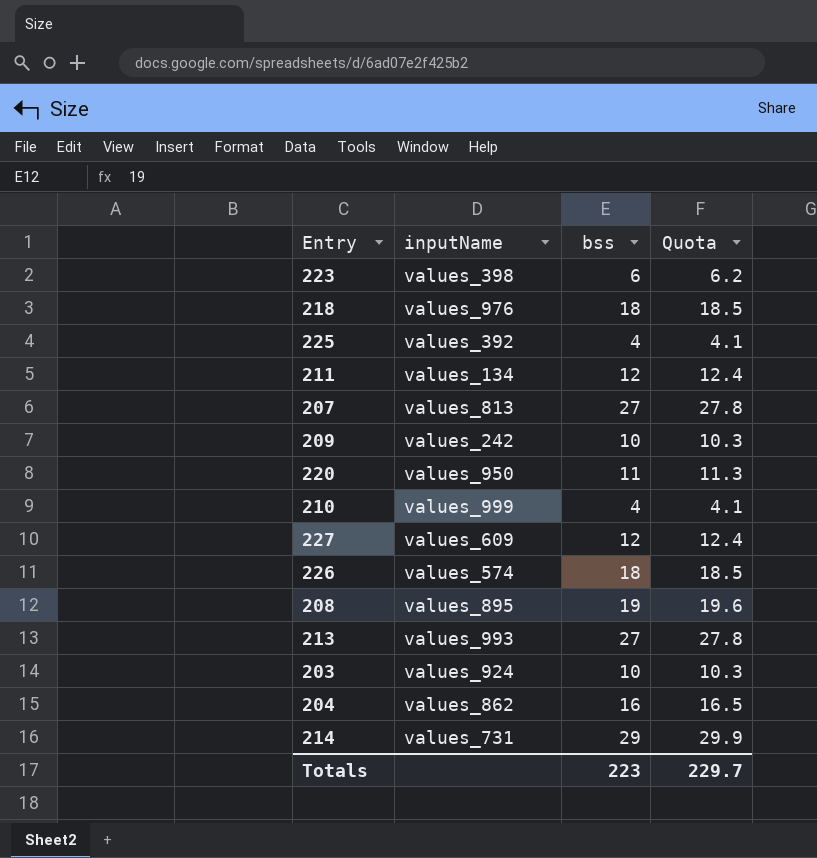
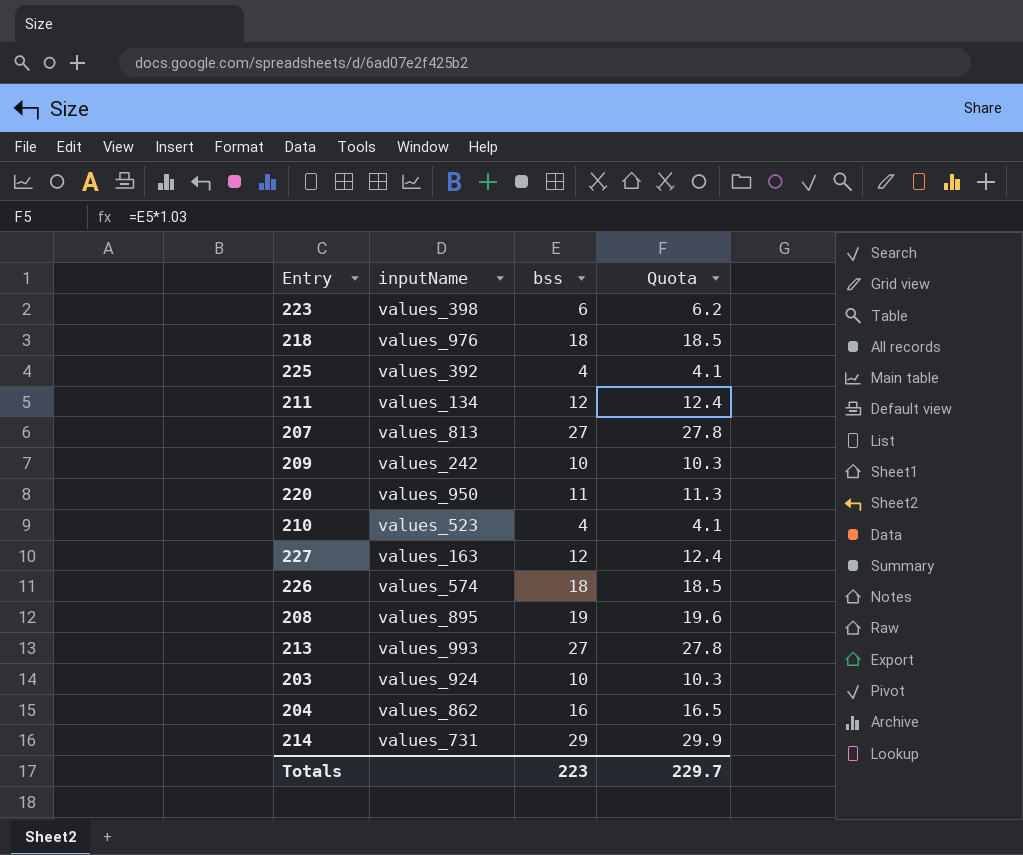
210 | inputName: values_999 -> values_523
227 | inputName: values_609 -> values_163

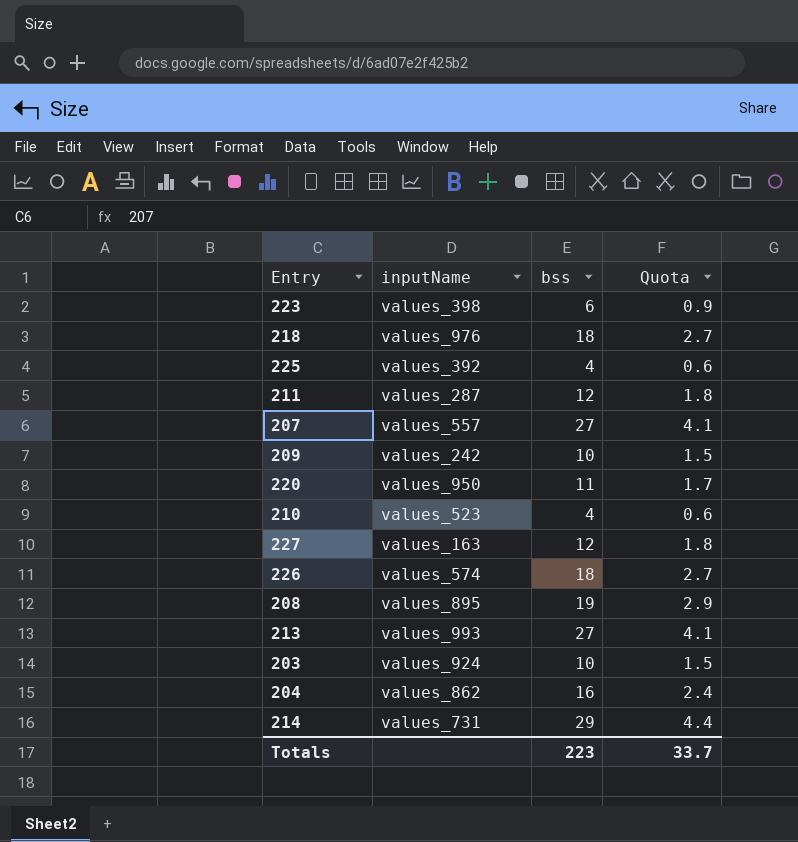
column Quota | formula: [bss] * 1.03 -> [bss] * 0.15
211 | inputName: values_134 -> values_287
207 | inputName: values_813 -> values_557
Totals | Quota: 229.7 -> 33.7

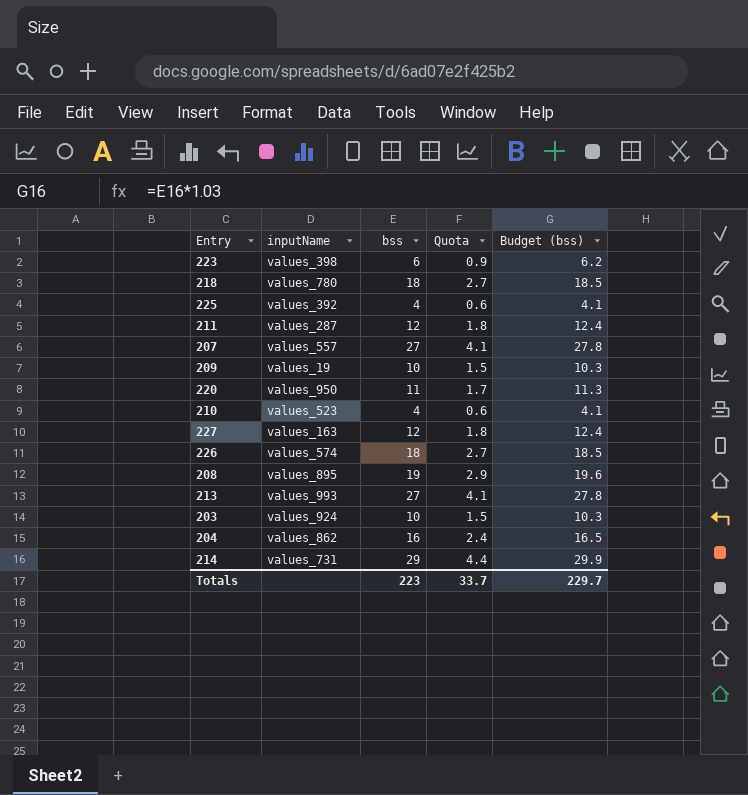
column Budget (bss) | formula: none -> [bss] * 1.03
218 | inputName: values_976 -> values_780
209 | inputName: values_242 -> values_19

